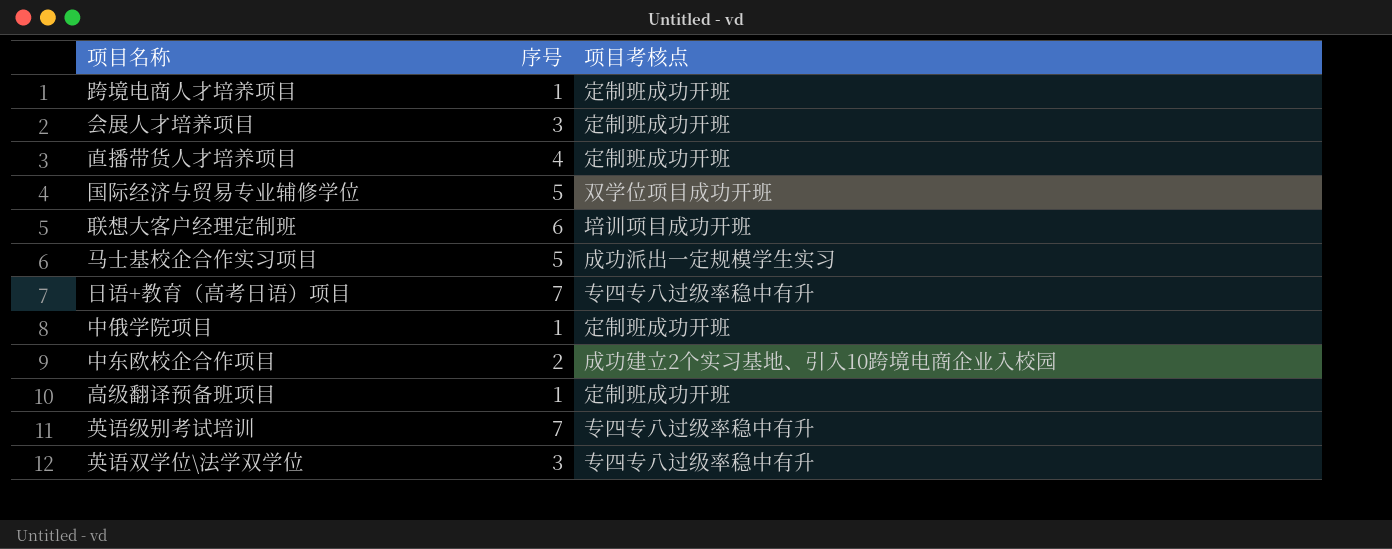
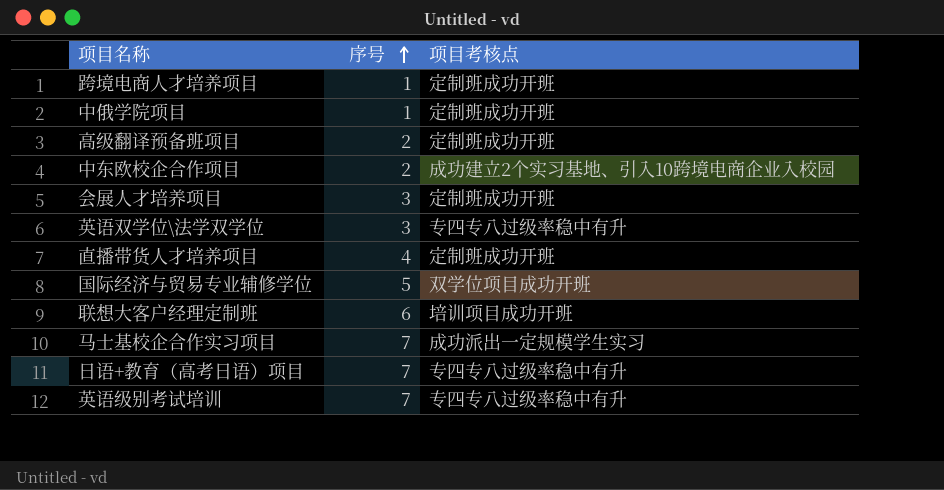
row order: none -> 序号 ascending
高级翻译预备班项目 | 序号: 1 -> 2
马士基校企合作实习项目 | 序号: 5 -> 7

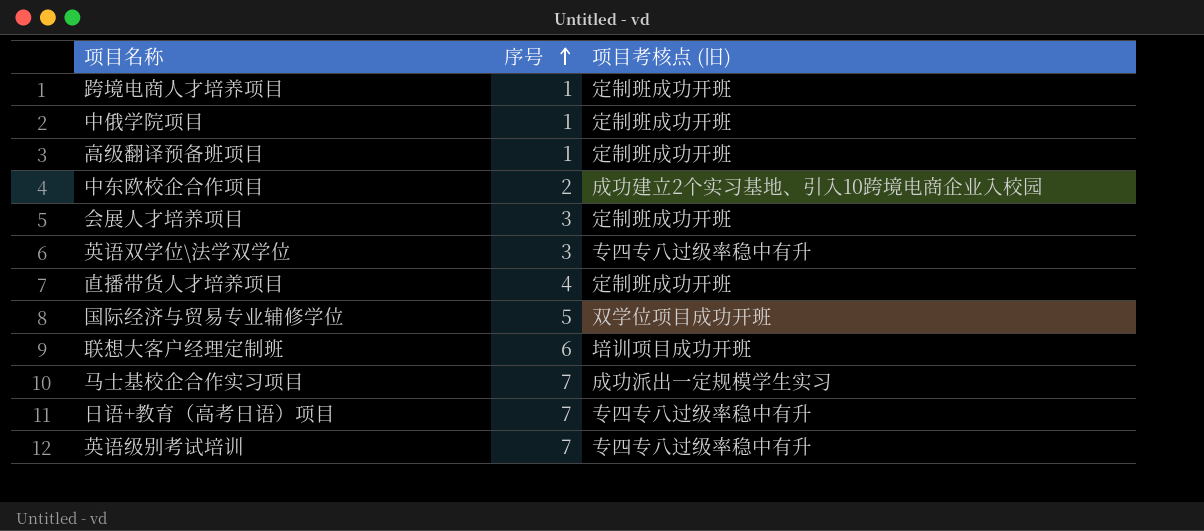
column name: 项目考核点 -> 项目考核点 (旧)
高级翻译预备班项目 | 序号: 2 -> 1

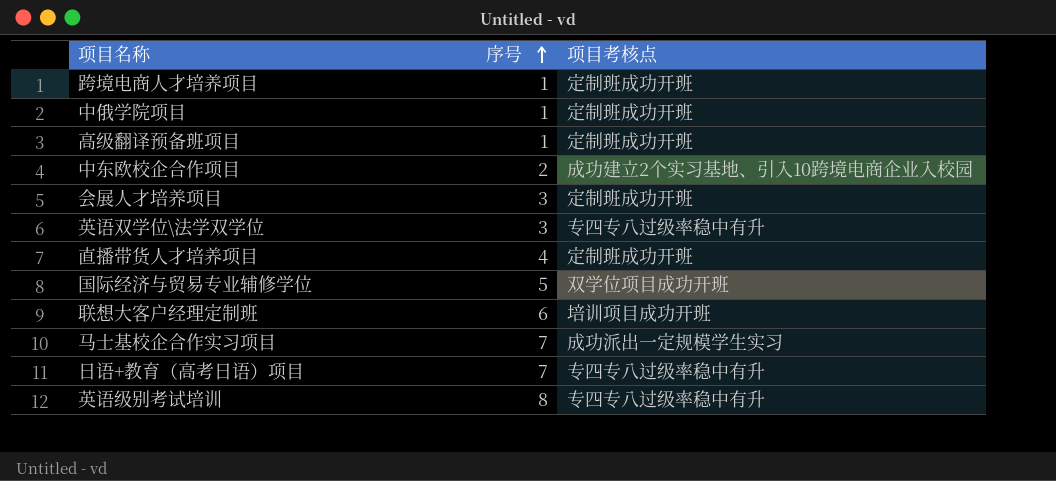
column name: 项目考核点 (旧) -> 项目考核点
英语级别考试培训 | 序号: 7 -> 8

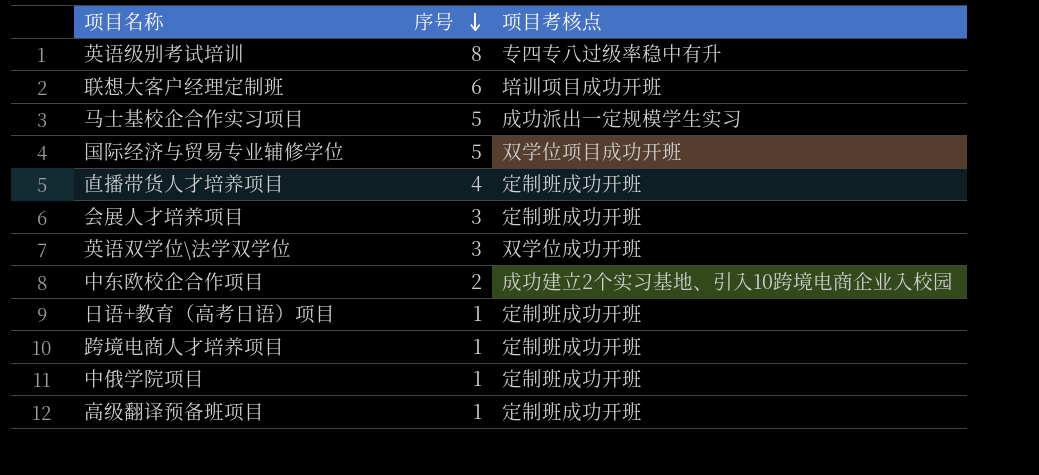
row order: 序号 ascending -> 序号 descending
马士基校企合作实习项目 | 序号: 7 -> 5
英语双学位\法学双学位 | 项目考核点: 专四专八过级率稳中有升 -> 双学位成功开班
日语+教育（高考日语）项目 | 序号: 7 -> 1
日语+教育（高考日语）项目 | 项目考核点: 专四专八过级率稳中有升 -> 定制班成功开班

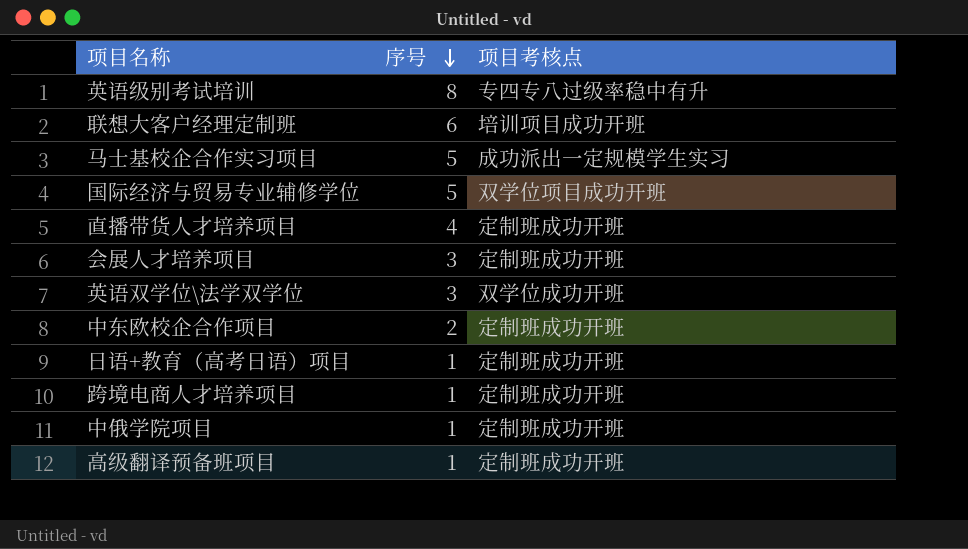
中东欧校企合作项目 | 项目考核点: 成功建立2个实习基地、引入10跨境电商企业入校园 -> 定制班成功开班

